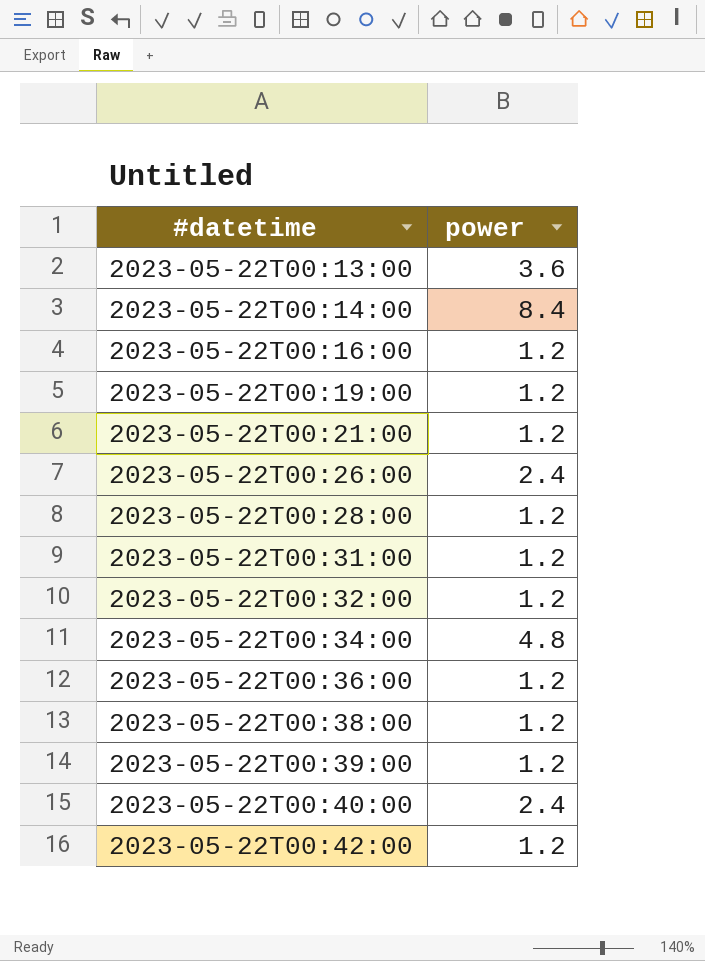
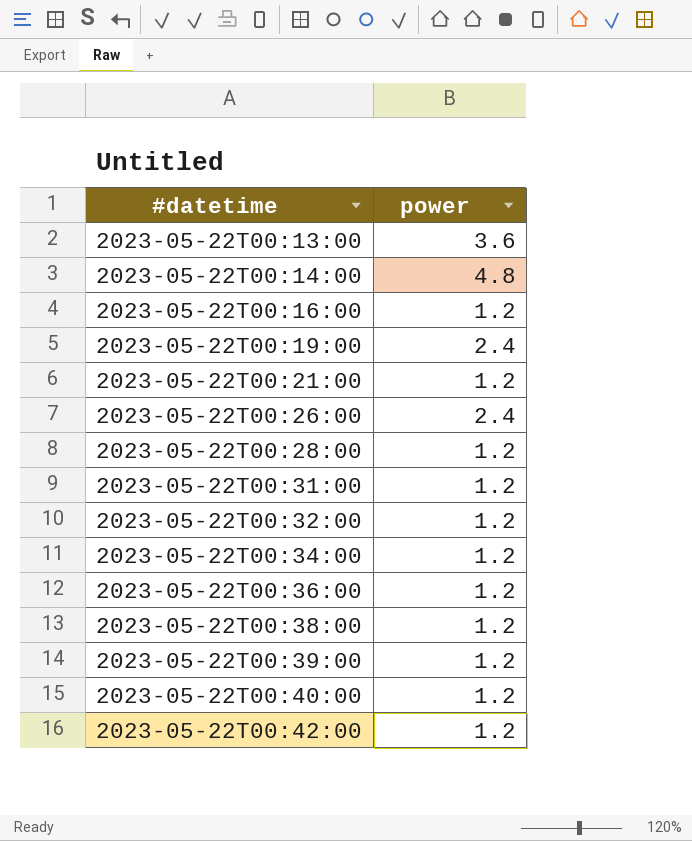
2023-05-22T00:14:00 | power: 8.4 -> 4.8
2023-05-22T00:19:00 | power: 1.2 -> 2.4
2023-05-22T00:34:00 | power: 4.8 -> 1.2
2023-05-22T00:40:00 | power: 2.4 -> 1.2

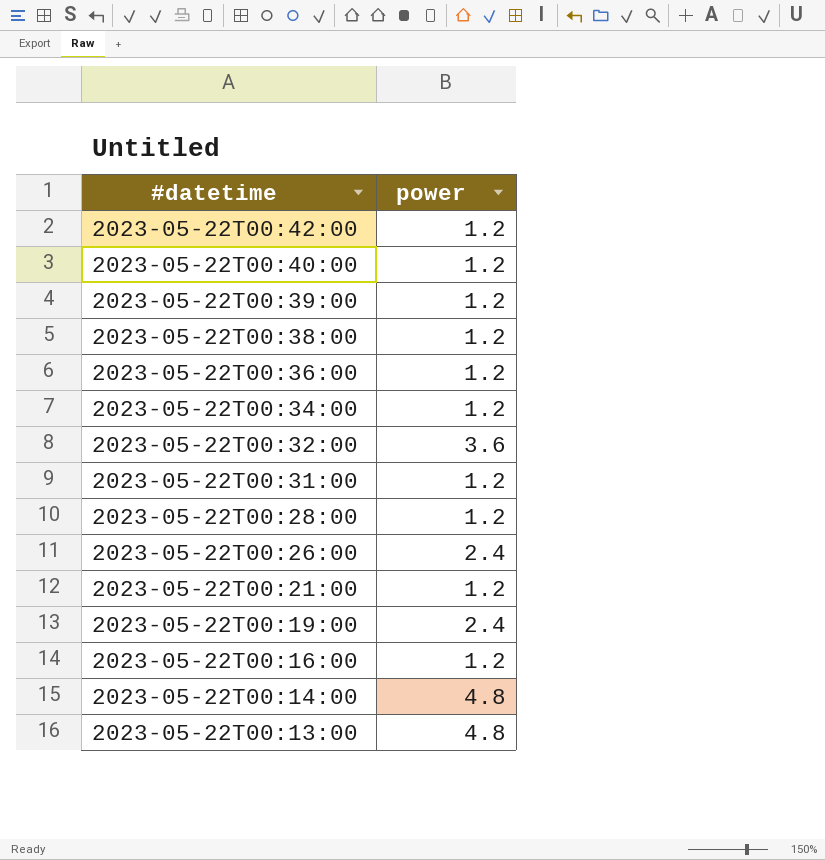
row order: #datetime ascending -> #datetime descending
2023-05-22T00:32:00 | power: 1.2 -> 3.6
2023-05-22T00:13:00 | power: 3.6 -> 4.8

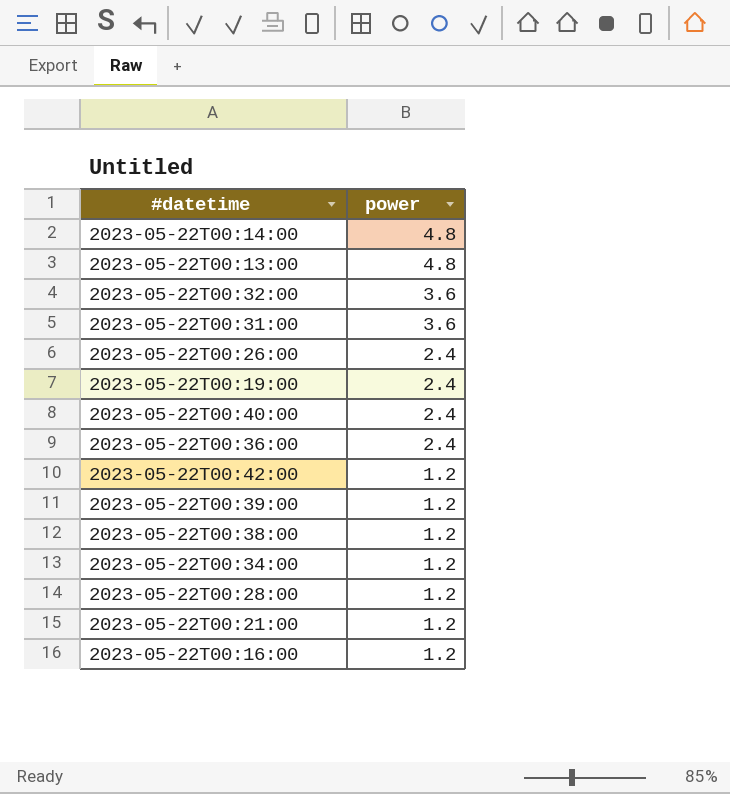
row order: #datetime descending -> power descending
2023-05-22T00:31:00 | power: 1.2 -> 3.6
2023-05-22T00:40:00 | power: 1.2 -> 2.4
2023-05-22T00:36:00 | power: 1.2 -> 2.4

